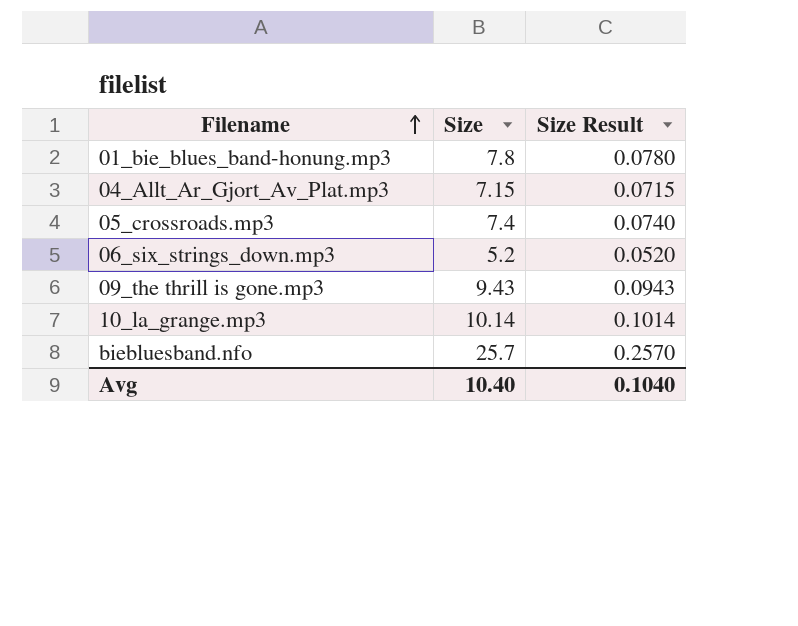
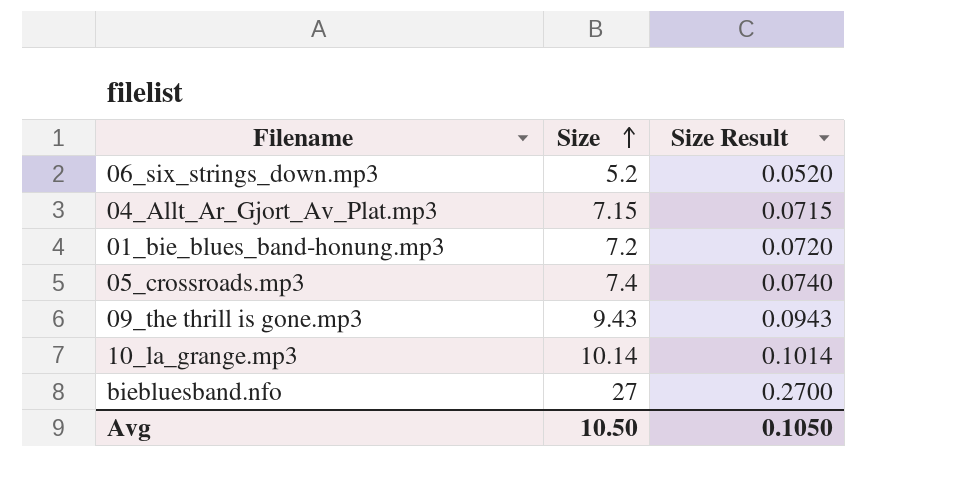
row order: Filename ascending -> Size ascending
01_bie_blues_band-honung.mp3 | Size: 7.8 -> 7.2
01_bie_blues_band-honung.mp3 | Size Result: 0.0780 -> 0.0720
biebluesband.nfo | Size: 25.7 -> 27
biebluesband.nfo | Size Result: 0.2570 -> 0.2700
Avg | Size: 10.40 -> 10.50
Avg | Size Result: 0.1040 -> 0.1050

